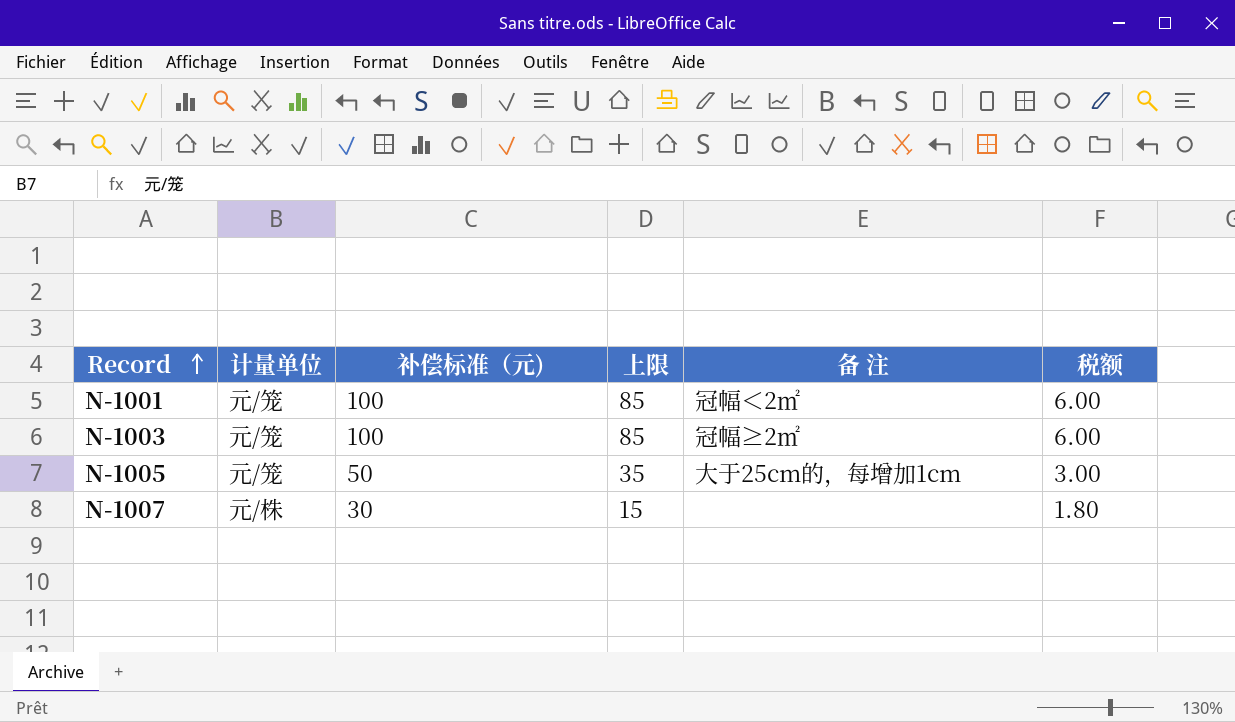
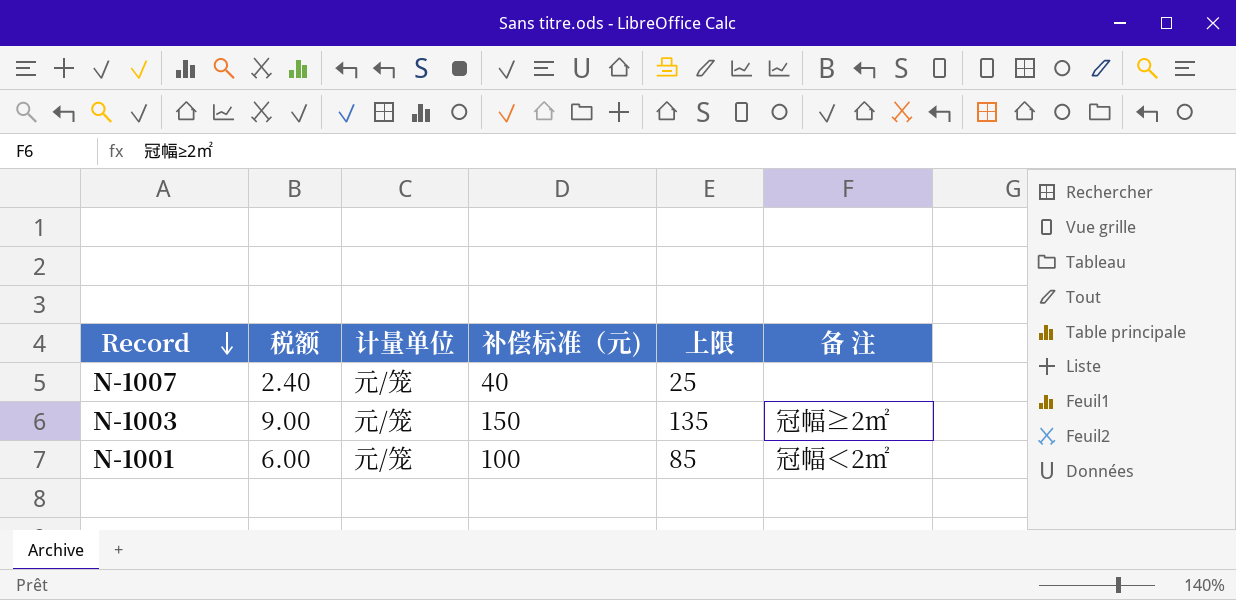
row order: Record ascending -> Record descending
column 税额 | position: 6 -> 2
row N-1005: 元/笼 | 50 | 35 | 大于25cm的，每增加1cm | 3.00 -> none
N-1007 | 税额: 1.80 -> 2.40
N-1007 | 计量单位: 元/株 -> 元/笼
N-1007 | 补偿标准（元): 30 -> 40
N-1007 | 上限: 15 -> 25
N-1003 | 税额: 6.00 -> 9.00
N-1003 | 补偿标准（元): 100 -> 150
N-1003 | 上限: 85 -> 135

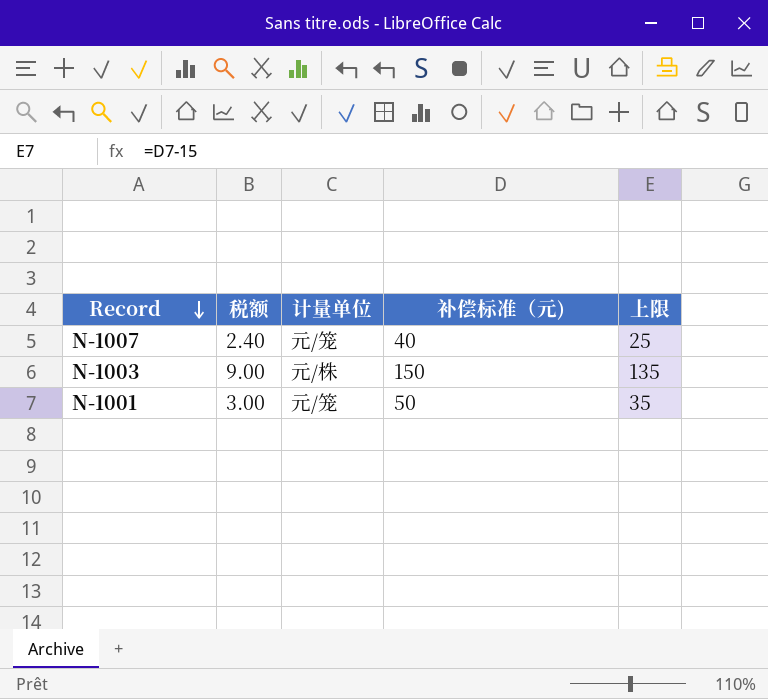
column 备 注 | position: 6 -> none
N-1003 | 计量单位: 元/笼 -> 元/株
N-1001 | 税额: 6.00 -> 3.00
N-1001 | 补偿标准（元): 100 -> 50
N-1001 | 上限: 85 -> 35

